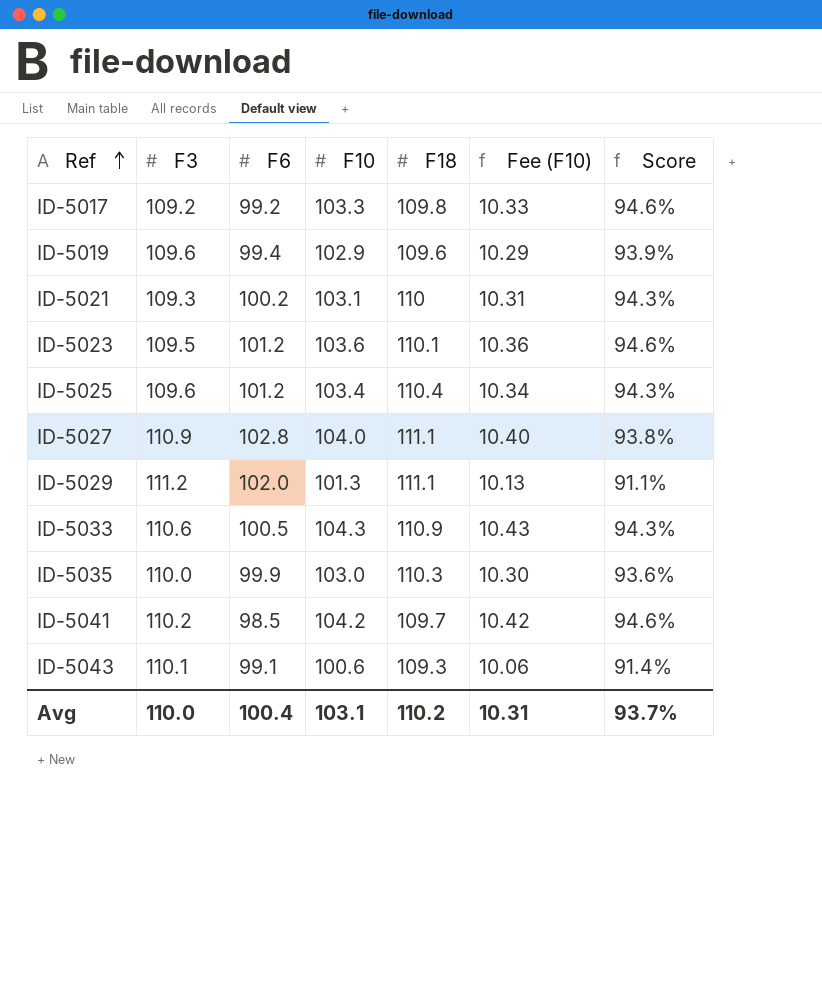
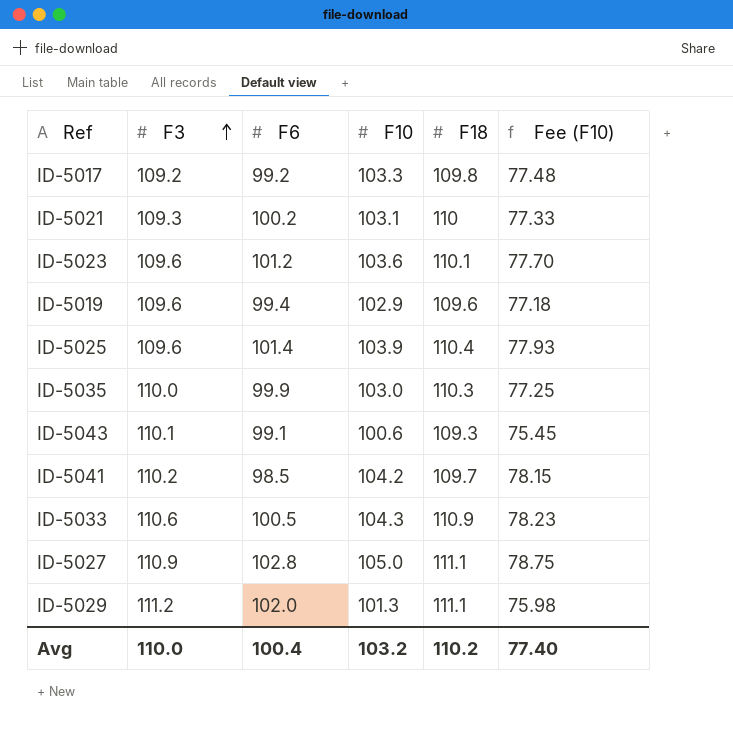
row order: Ref ascending -> F3 ascending
column Score | formula: [F10] / [F3] -> none
column Fee (F10) | formula: [F10] * 0.1 -> [F10] * 0.75
ID-5023 | F3: 109.5 -> 109.6
ID-5025 | F6: 101.2 -> 101.4
ID-5025 | F10: 103.4 -> 103.9
ID-5027 | F10: 104.0 -> 105.0
Avg | F10: 103.1 -> 103.2
Avg | Fee (F10): 10.31 -> 77.40

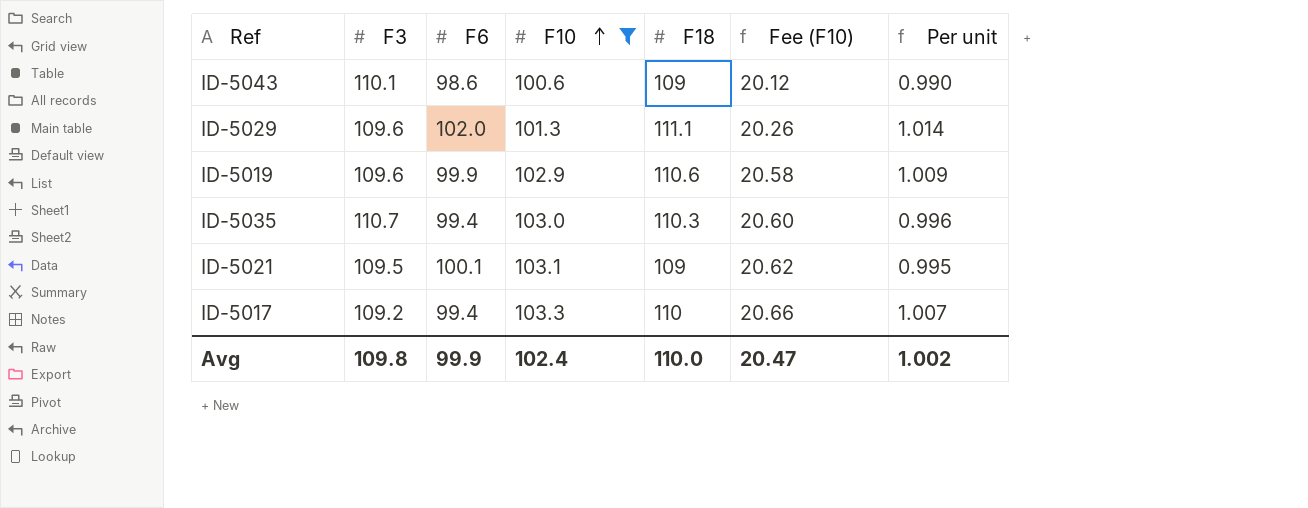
filter: none -> F10 <= 103.3
row order: F3 ascending -> F10 ascending
column Fee (F10) | formula: [F10] * 0.75 -> [F10] * 0.2
column Per unit | formula: none -> [F18] / [F3]
ID-5043 | F6: 99.1 -> 98.6
ID-5043 | F18: 109.3 -> 109
ID-5029 | F3: 111.2 -> 109.6
ID-5019 | F6: 99.4 -> 99.9
ID-5019 | F18: 109.6 -> 110.6
ID-5035 | F3: 110.0 -> 110.7
ID-5035 | F6: 99.9 -> 99.4
ID-5021 | F3: 109.3 -> 109.5
ID-5021 | F6: 100.2 -> 100.1
ID-5021 | F18: 110 -> 109
ID-5017 | F6: 99.2 -> 99.4
ID-5017 | F18: 109.8 -> 110
Avg | F3: 110.0 -> 109.8
Avg | F6: 100.4 -> 99.9
Avg | F10: 103.2 -> 102.4
Avg | F18: 110.2 -> 110.0
Avg | Fee (F10): 77.40 -> 20.47

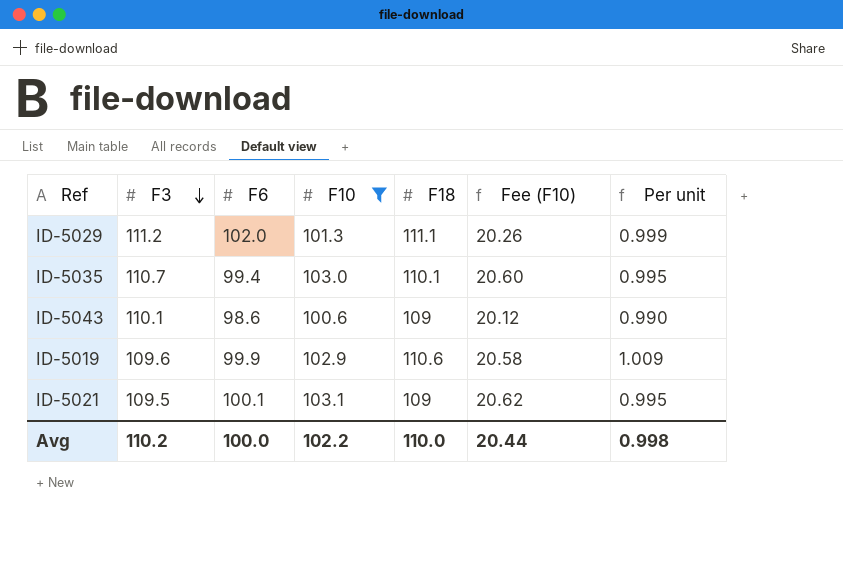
row order: F10 ascending -> F3 descending
row ID-5017: 109.2 | 99.4 | 103.3 | 110 | 20.66 | 1.007 -> none
ID-5029 | F3: 109.6 -> 111.2
ID-5029 | Per unit: 1.014 -> 0.999
ID-5035 | F18: 110.3 -> 110.1
ID-5035 | Per unit: 0.996 -> 0.995
Avg | F3: 109.8 -> 110.2
Avg | F6: 99.9 -> 100.0
Avg | F10: 102.4 -> 102.2
Avg | Fee (F10): 20.47 -> 20.44
Avg | Per unit: 1.002 -> 0.998

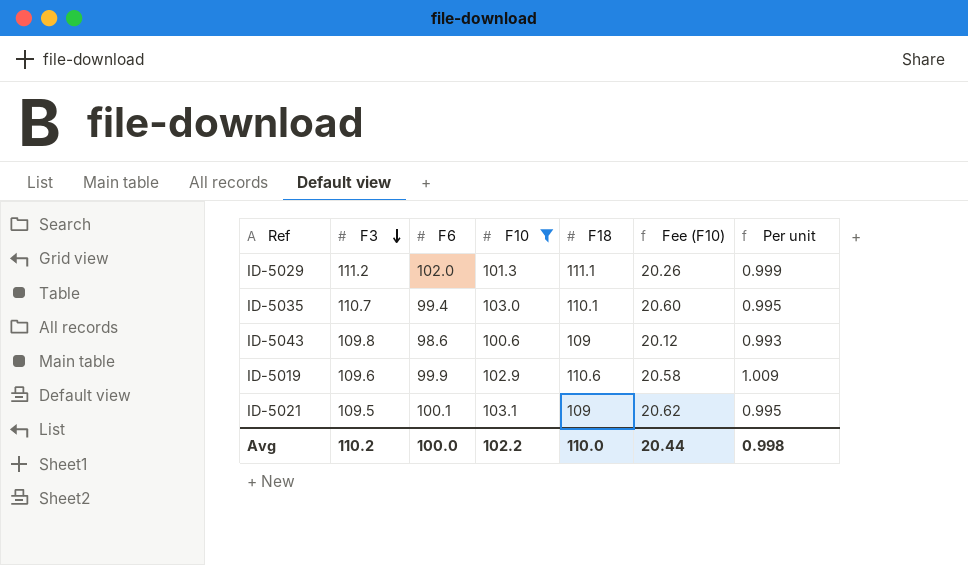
ID-5043 | F3: 110.1 -> 109.8
ID-5043 | Per unit: 0.990 -> 0.993

